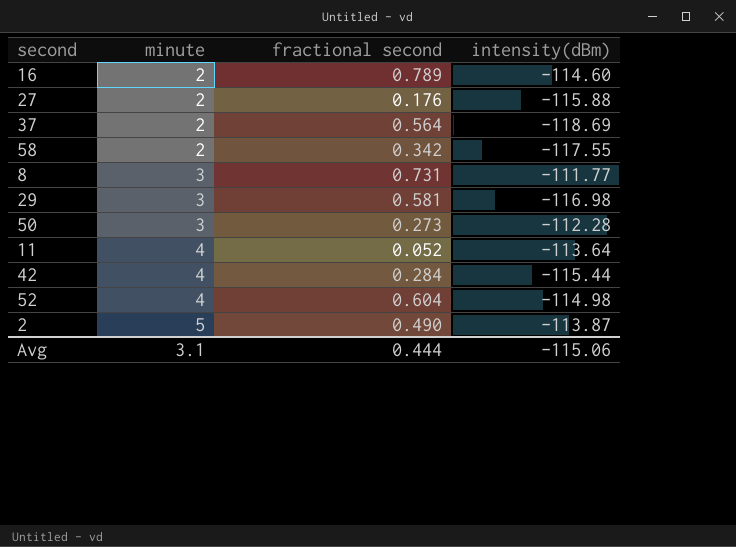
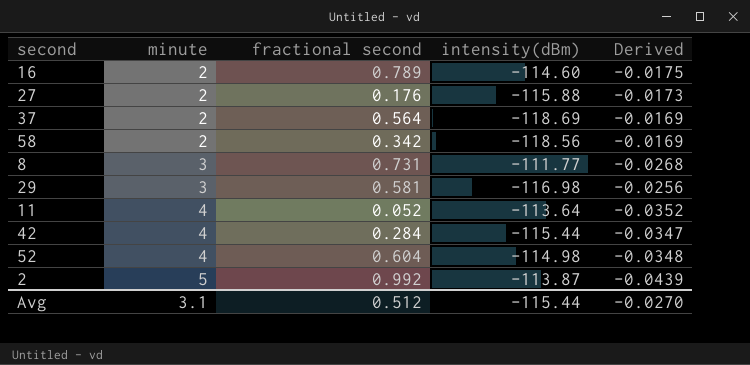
column Derived | formula: none -> [minute] / [intensity(dBm)]
row 50: 3 | 0.273 | -112.28 -> none
58 | intensity(dBm): -117.55 -> -118.56
2 | fractional second: 0.490 -> 0.992
Avg | fractional second: 0.444 -> 0.512
Avg | intensity(dBm): -115.06 -> -115.44

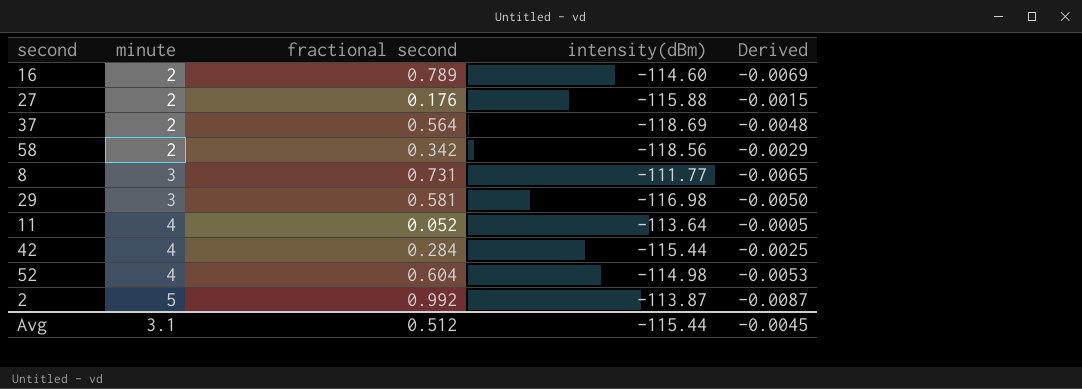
column Derived | formula: [minute] / [intensity(dBm)] -> [fractional second] / [intensity(dBm)]
Avg | Derived: -0.0270 -> -0.0045

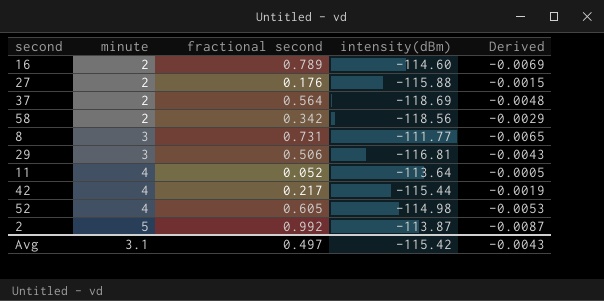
29 | fractional second: 0.581 -> 0.506
29 | intensity(dBm): -116.98 -> -116.81
29 | Derived: -0.0050 -> -0.0043
42 | fractional second: 0.284 -> 0.217
42 | Derived: -0.0025 -> -0.0019
52 | fractional second: 0.604 -> 0.605
Avg | fractional second: 0.512 -> 0.497
Avg | intensity(dBm): -115.44 -> -115.42
Avg | Derived: -0.0045 -> -0.0043

